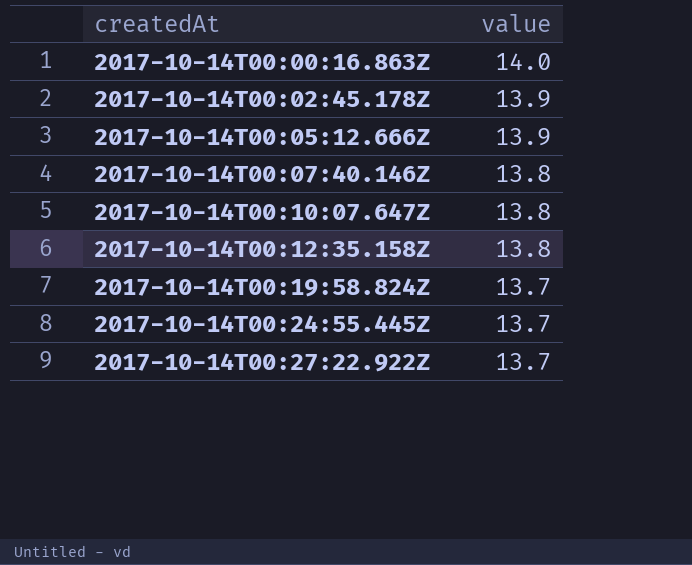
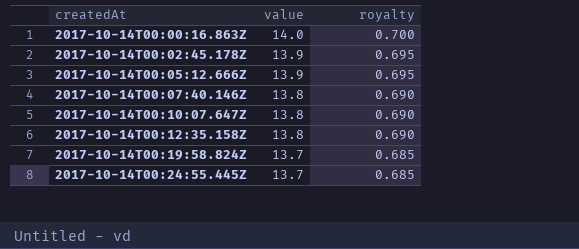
column royalty | formula: none -> [value] * 0.05
row 2017-10-14T00:27:22.922Z: 13.7 -> none

